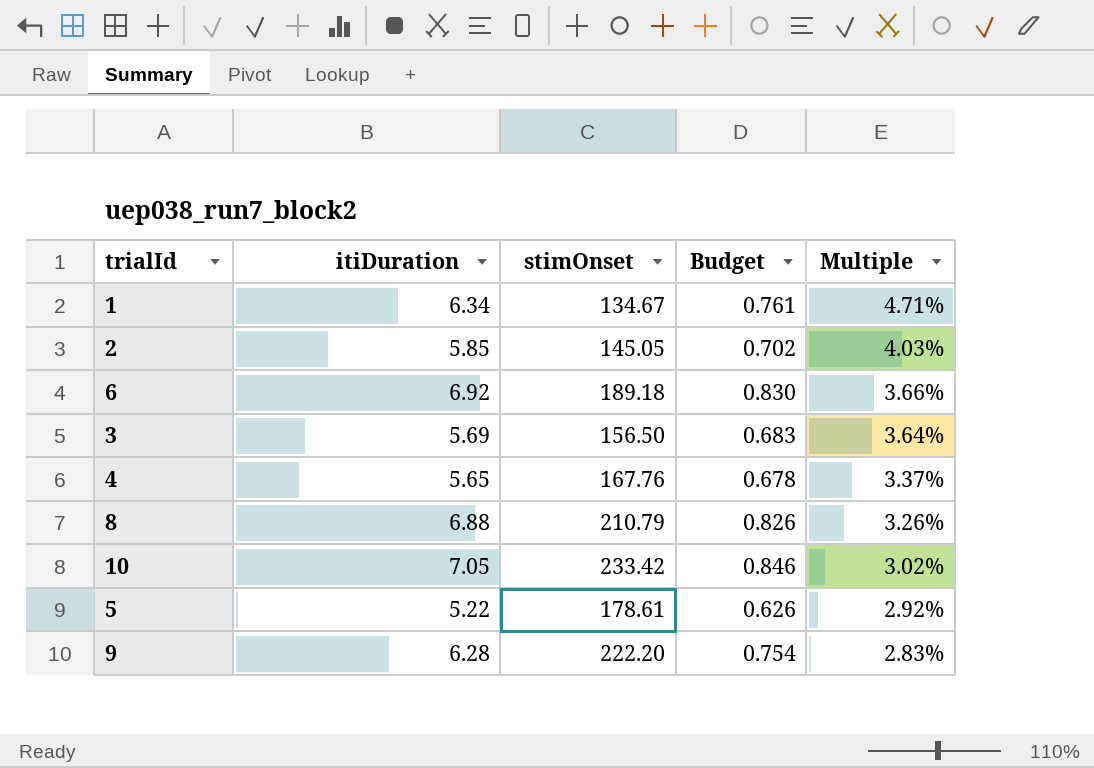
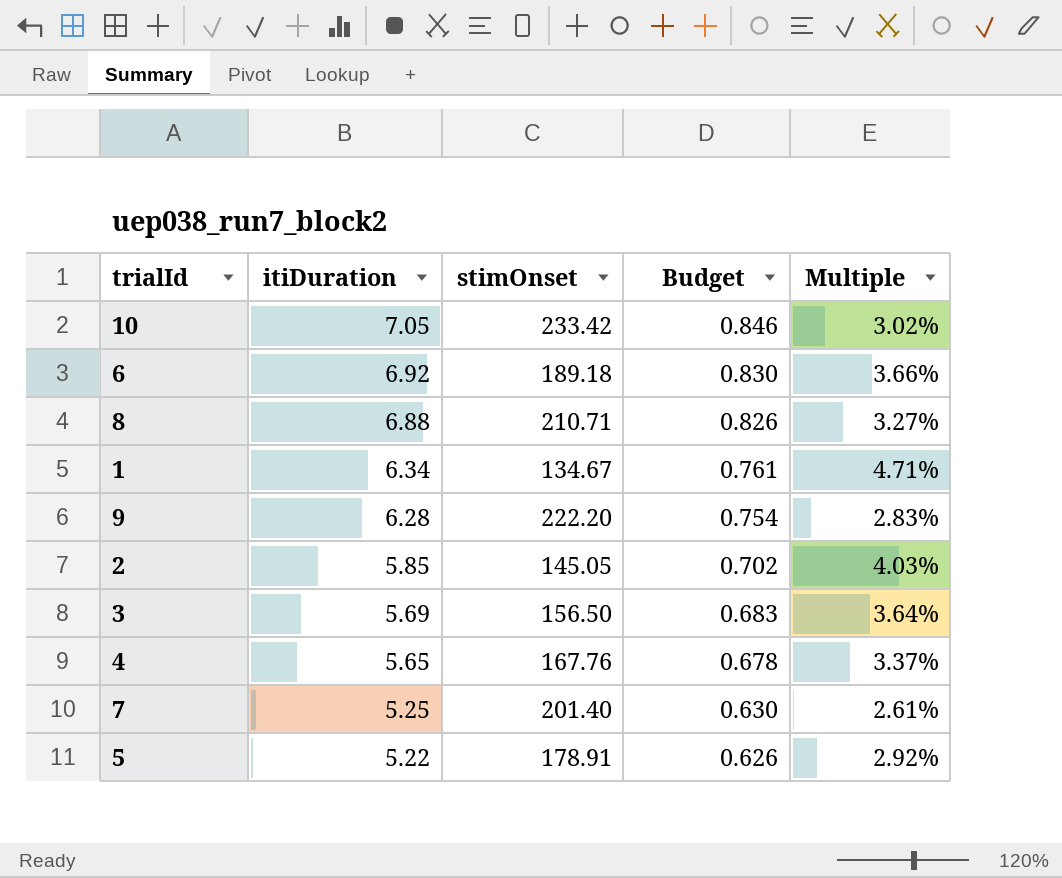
row order: Multiple descending -> itiDuration descending
8 | stimOnset: 210.79 -> 210.71
8 | Multiple: 3.26% -> 3.27%
row 7: none -> 5.25 | 201.40 | 0.630 | 2.61%
5 | stimOnset: 178.61 -> 178.91

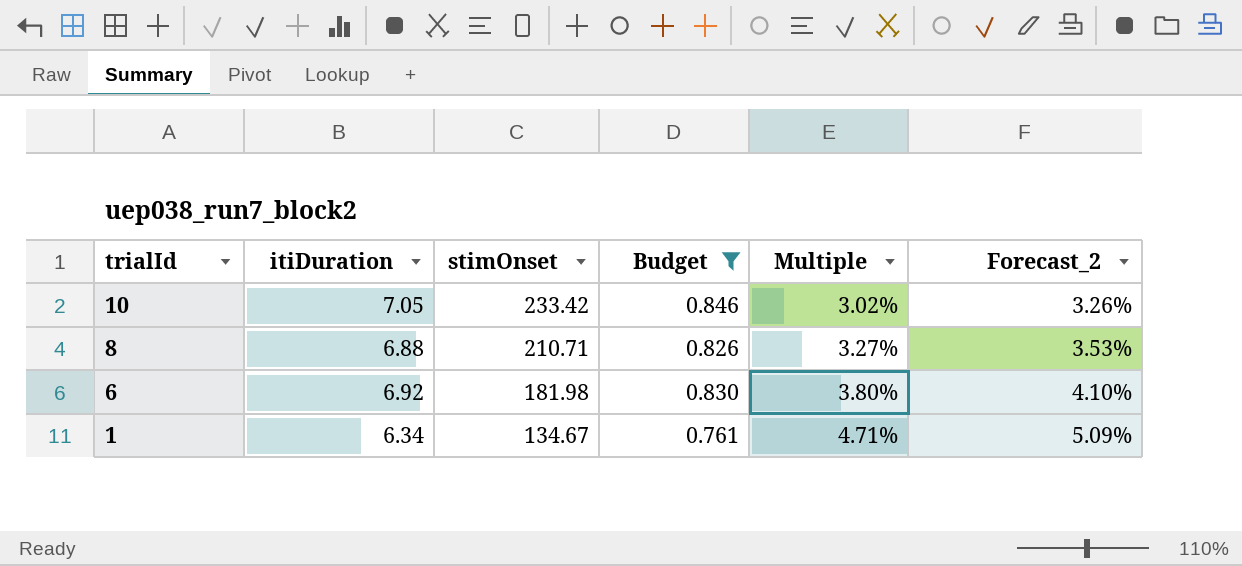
filter: none -> Budget >= 0.761
row order: itiDuration descending -> trialId descending
column Forecast_2 | formula: none -> [Multiple] * 1.08
6 | stimOnset: 189.18 -> 181.98
6 | Multiple: 3.66% -> 3.80%

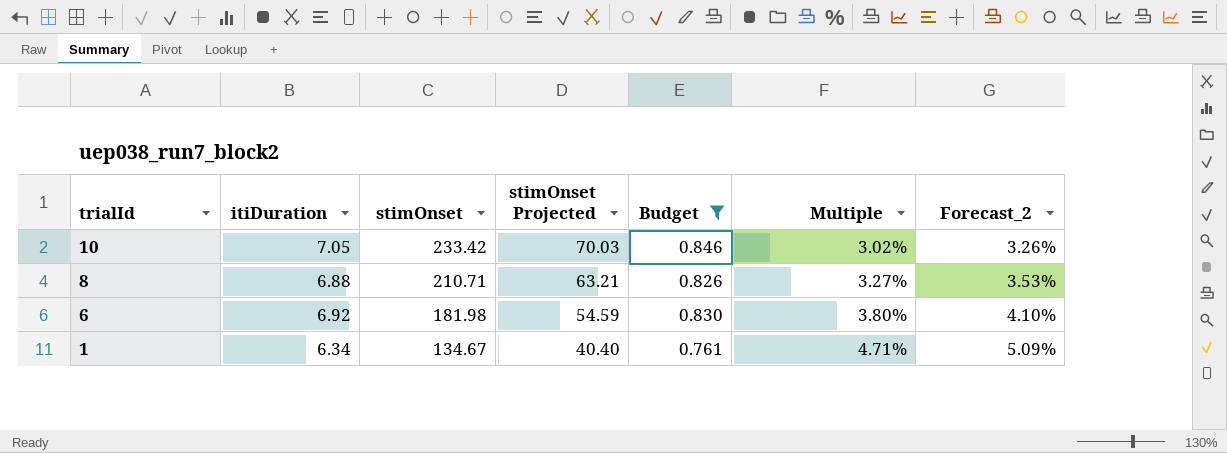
column stimOnset Projected | formula: none -> [stimOnset] * 0.3

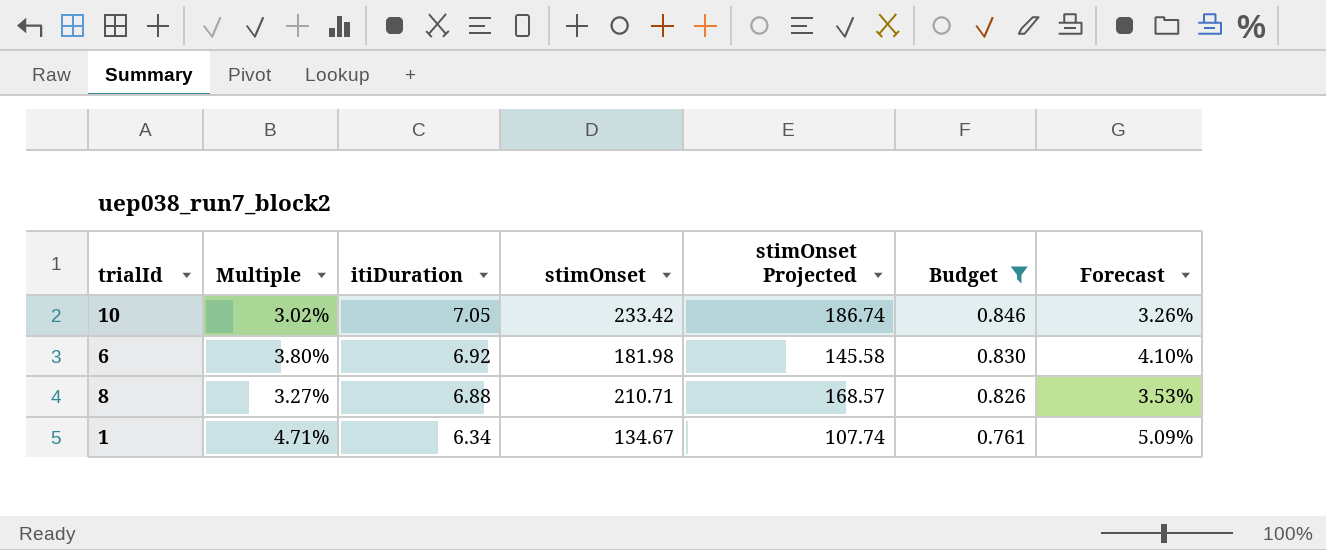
row order: trialId descending -> itiDuration descending
column Multiple | position: 6 -> 2
column stimOnset Projected | formula: [stimOnset] * 0.3 -> [stimOnset] * 0.8
column name: Forecast_2 -> Forecast

